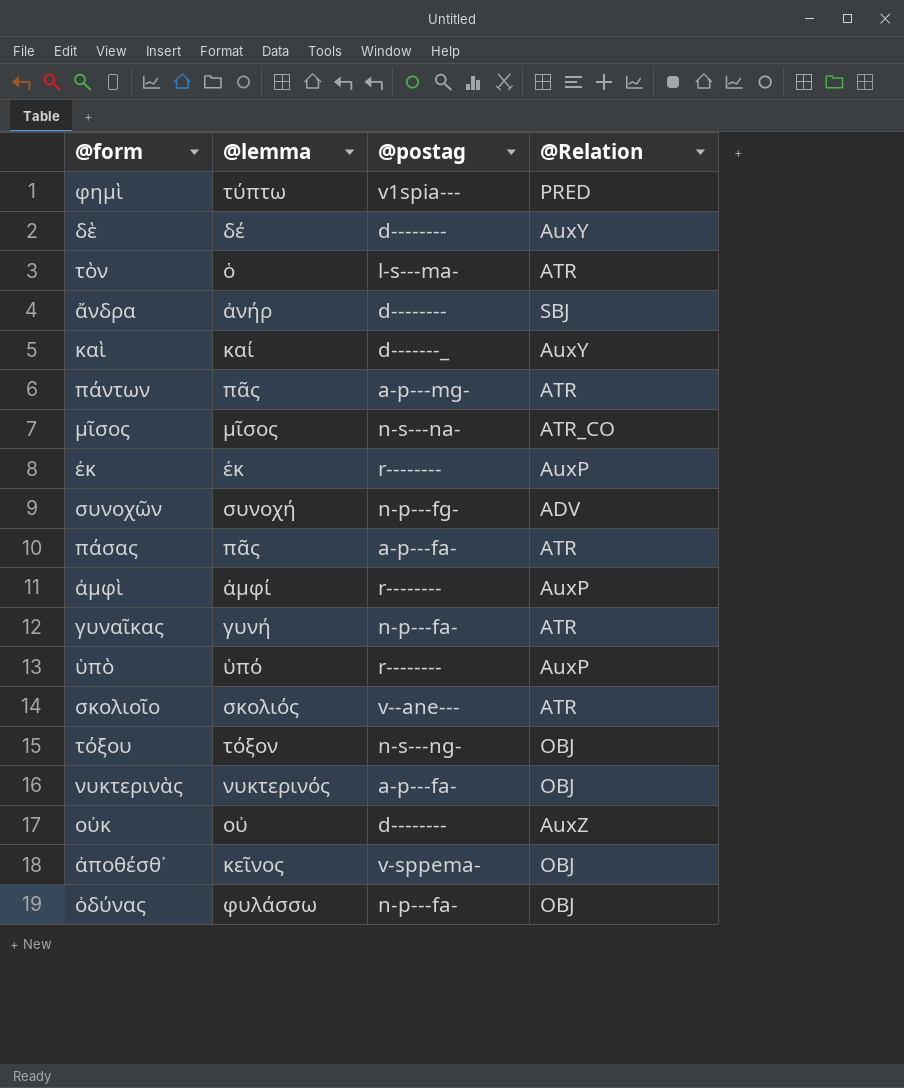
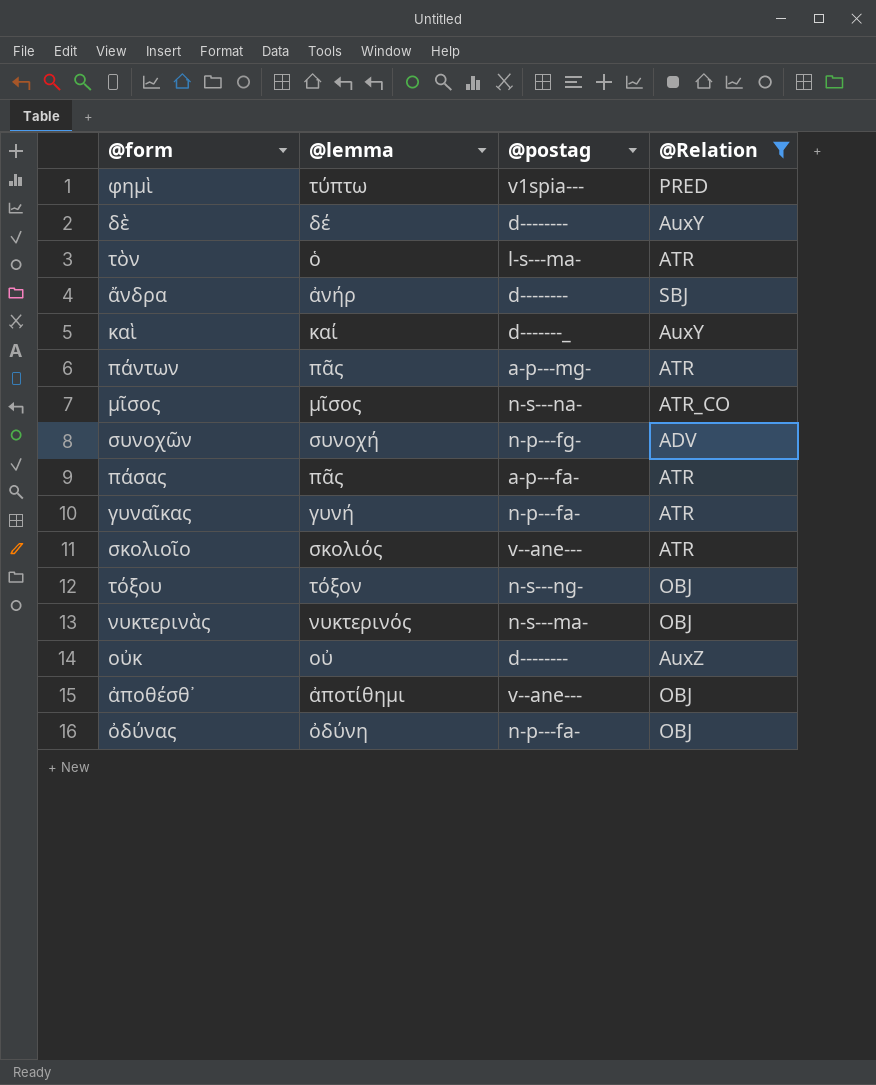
filter: none -> @Relation != AuxP
νυκτερινὰς | @postag: a-p---fa- -> n-s---ma-
ἀποθέσθ᾽ | @lemma: κεῖνος -> ἀποτίθημι
ἀποθέσθ᾽ | @postag: v-sppema- -> v--ane---
ὀδύνας | @lemma: φυλάσσω -> ὀδύνη

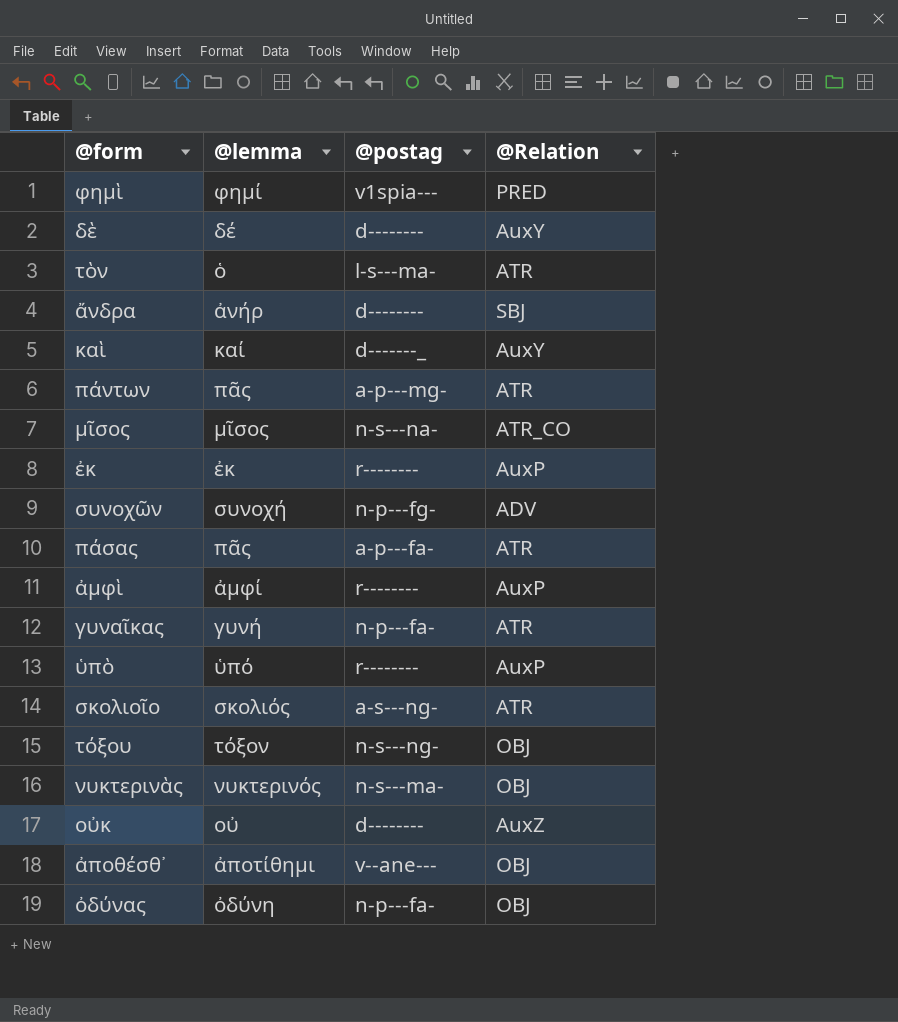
filter: @Relation != AuxP -> none
φημὶ | @lemma: τύπτω -> φημί
σκολιοῖο | @postag: v--ane--- -> a-s---ng-

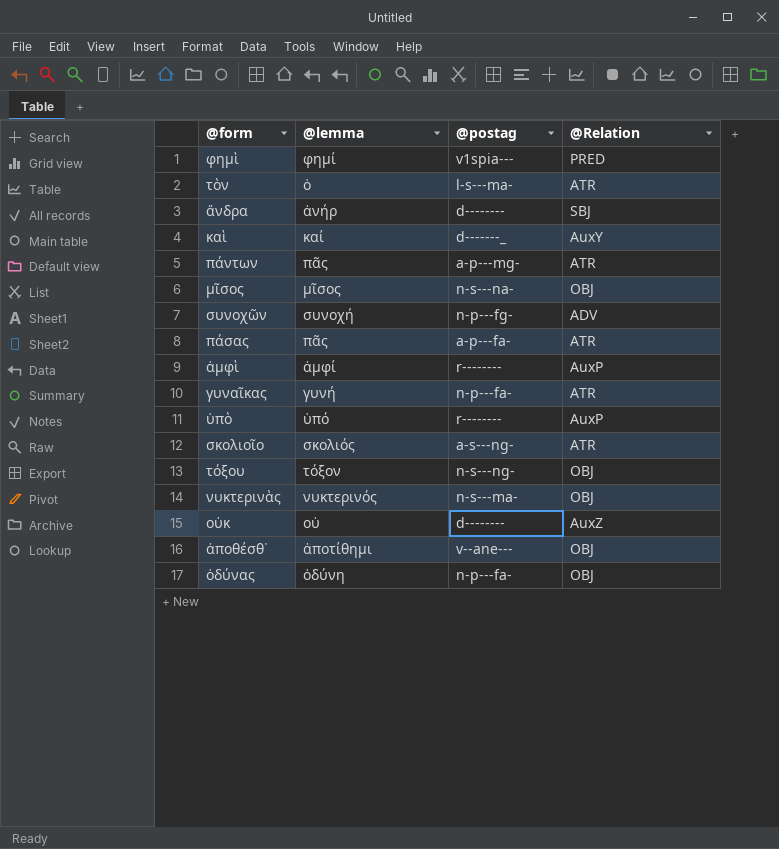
row δὲ: δέ | d-------- | AuxY -> none
row ἐκ: ἐκ | r-------- | AuxP -> none
μῖσος | @Relation: ATR_CO -> OBJ

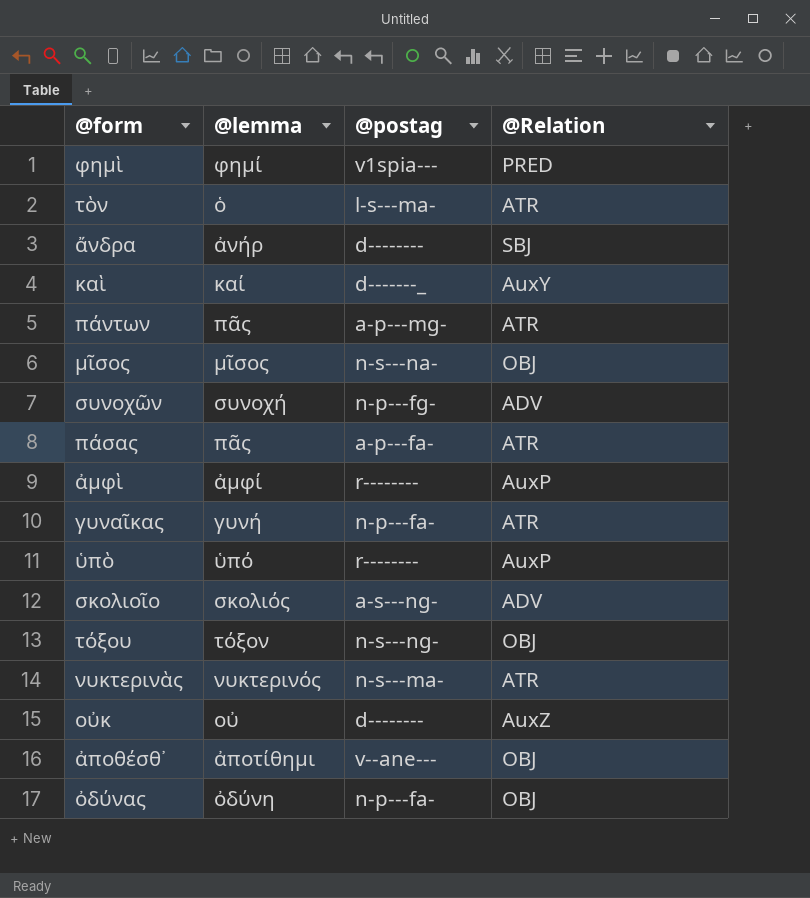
σκολιοῖο | @Relation: ATR -> ADV
νυκτερινὰς | @Relation: OBJ -> ATR

